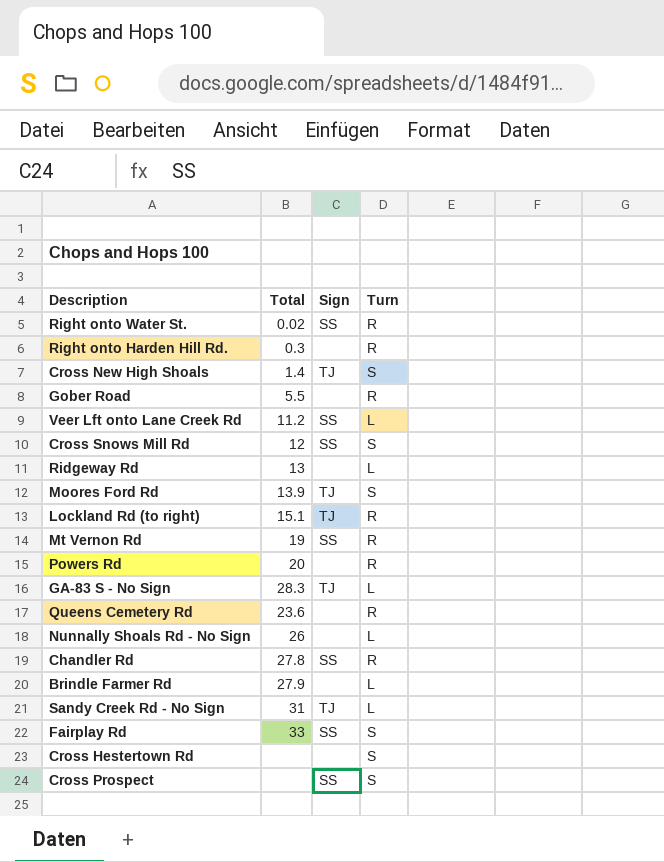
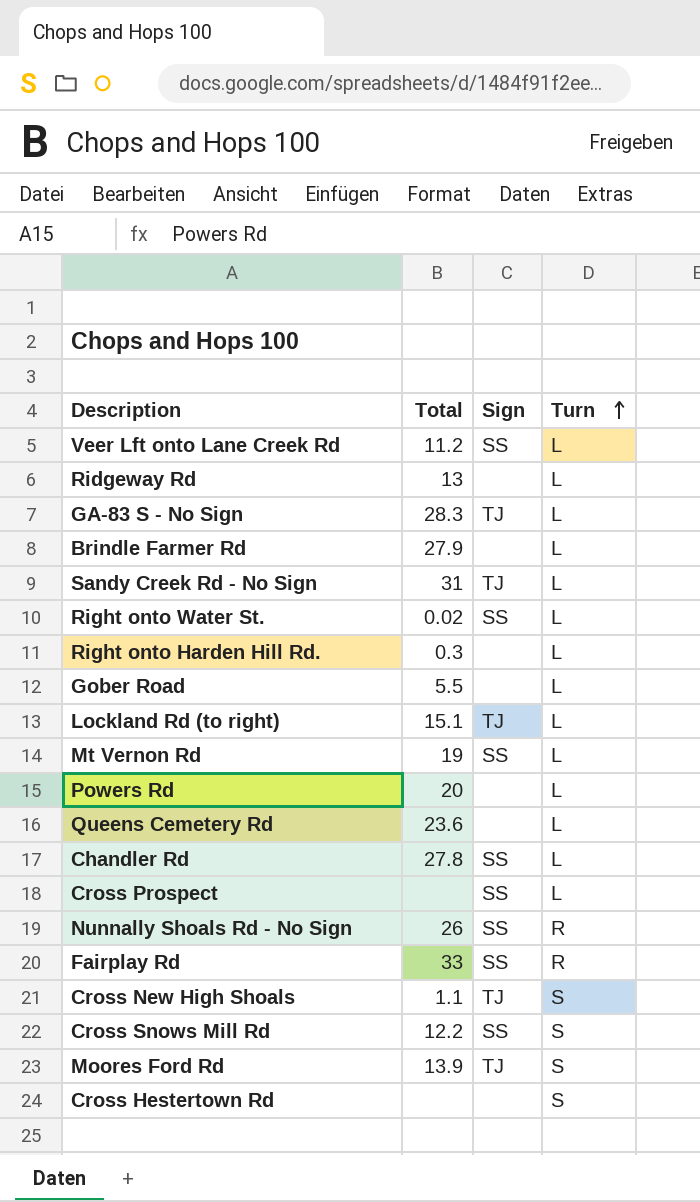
row order: none -> Turn ascending
Right onto Water St. | Turn: R -> L
Right onto Harden Hill Rd. | Turn: R -> L
Gober Road | Turn: R -> L
Lockland Rd (to right) | Turn: R -> L
Mt Vernon Rd | Turn: R -> L
Powers Rd | Turn: R -> L
Queens Cemetery Rd | Turn: R -> L
Chandler Rd | Turn: R -> L
Cross Prospect | Turn: S -> L
Nunnally Shoals Rd - No Sign | Sign: none -> SS
Nunnally Shoals Rd - No Sign | Turn: L -> R
Fairplay Rd | Turn: S -> R
Cross New High Shoals | Total: 1.4 -> 1.1
Cross Snows Mill Rd | Total: 12 -> 12.2

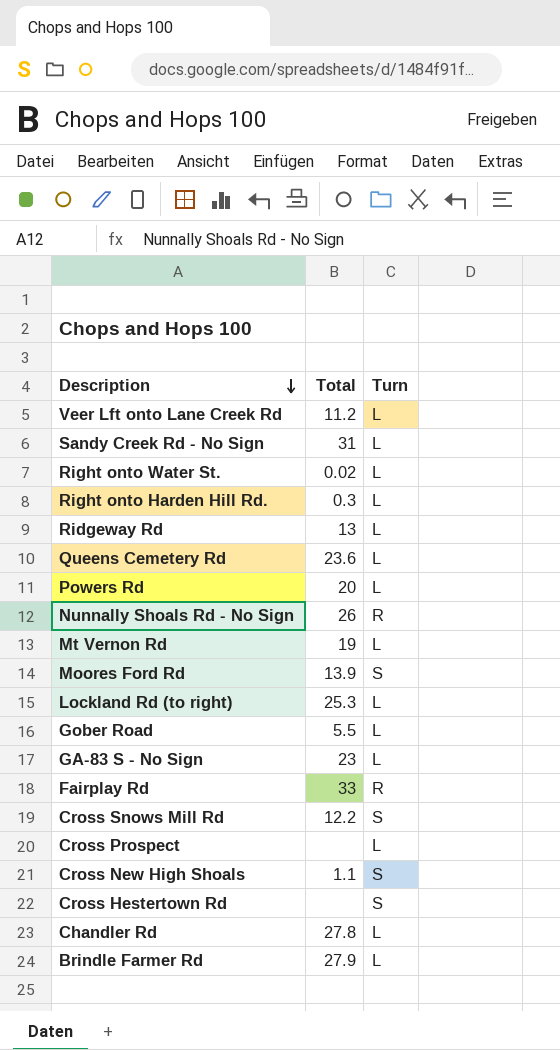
row order: Turn ascending -> Description descending
column Sign | position: 3 -> none
Lockland Rd (to right) | Total: 15.1 -> 25.3
GA-83 S - No Sign | Total: 28.3 -> 23

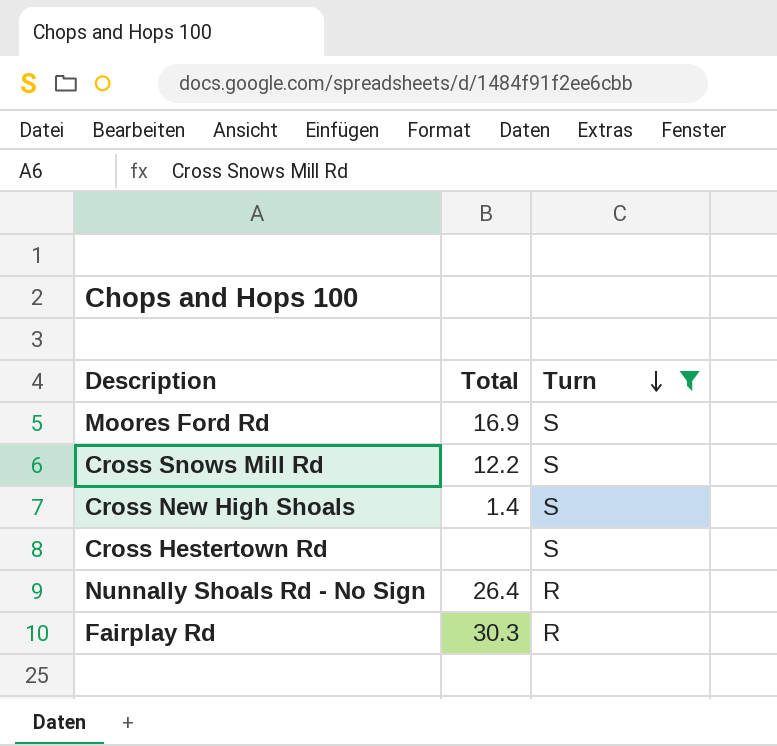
filter: none -> Turn != L
row order: Description descending -> Turn descending
Moores Ford Rd | Total: 13.9 -> 16.9
Cross New High Shoals | Total: 1.1 -> 1.4
Nunnally Shoals Rd - No Sign | Total: 26 -> 26.4
Fairplay Rd | Total: 33 -> 30.3

